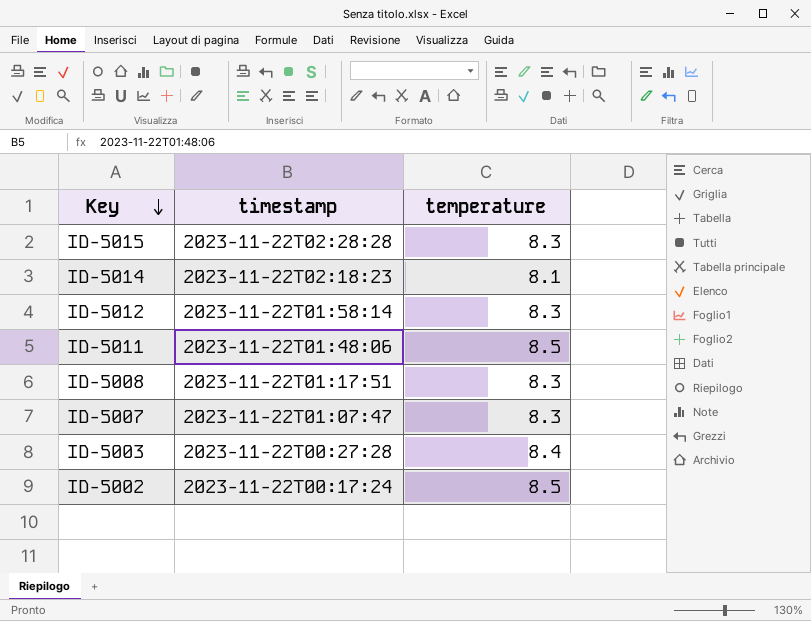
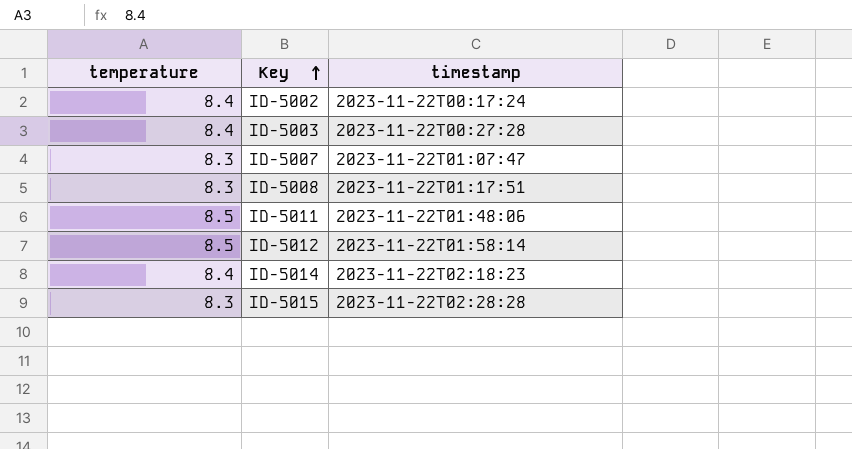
row order: Key descending -> Key ascending
column temperature | position: 3 -> 1
ID-5002 | temperature: 8.5 -> 8.4
ID-5012 | temperature: 8.3 -> 8.5
ID-5014 | temperature: 8.1 -> 8.4

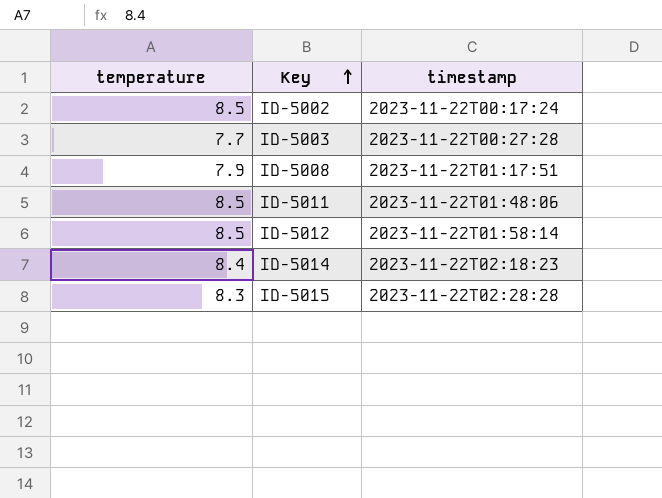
row ID-5007: 8.3 | 2023-11-22T01:07:47 -> none
ID-5002 | temperature: 8.4 -> 8.5
ID-5003 | temperature: 8.4 -> 7.7
ID-5008 | temperature: 8.3 -> 7.9

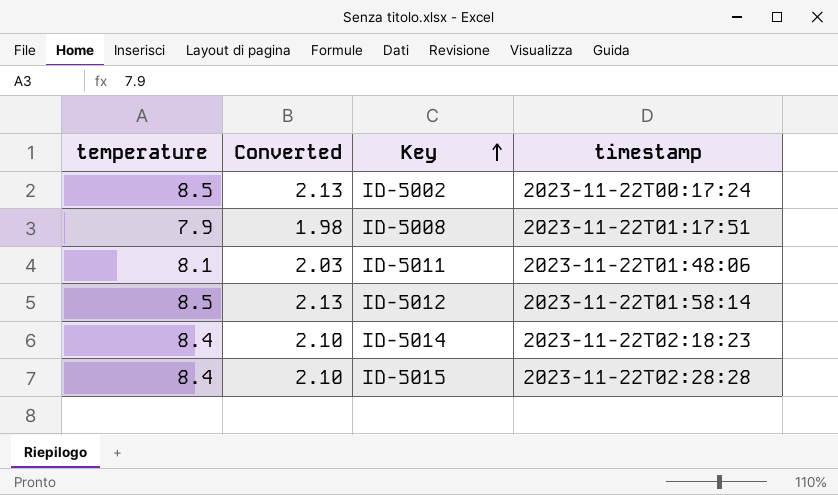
column Converted | formula: none -> [temperature] * 0.25
row ID-5003: 7.7 | 2023-11-22T00:27:28 -> none
ID-5011 | temperature: 8.5 -> 8.1
ID-5015 | temperature: 8.3 -> 8.4

